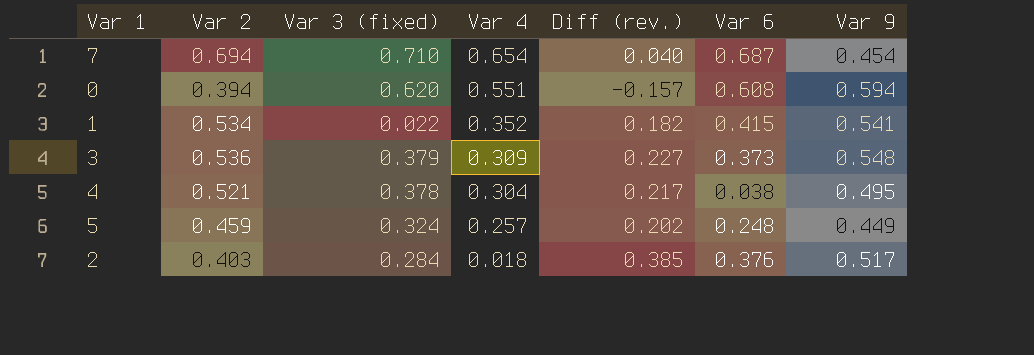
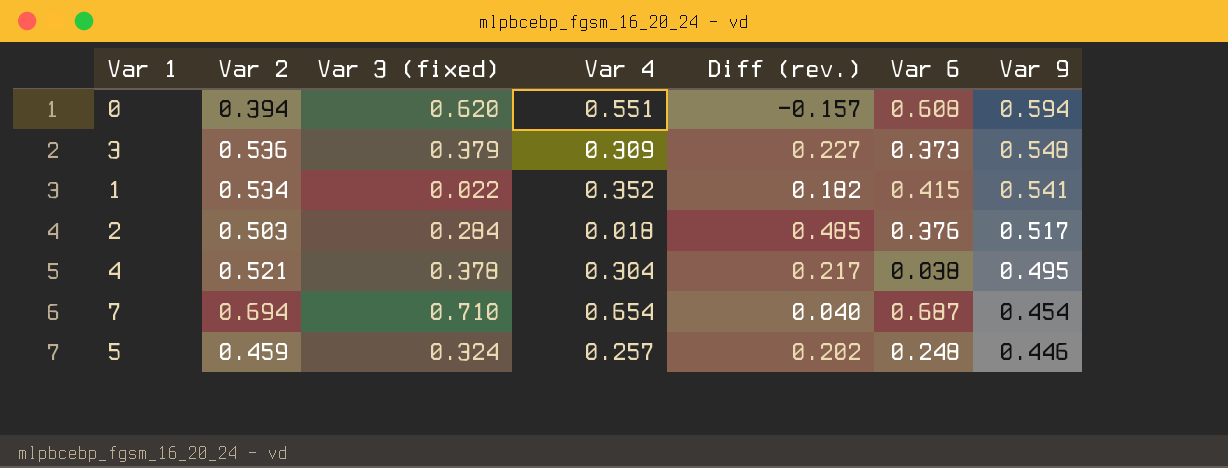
row order: Var 4 descending -> Var 9 descending
2 | Var 2: 0.403 -> 0.503
2 | Diff (rev.): 0.385 -> 0.485
5 | Var 9: 0.449 -> 0.446

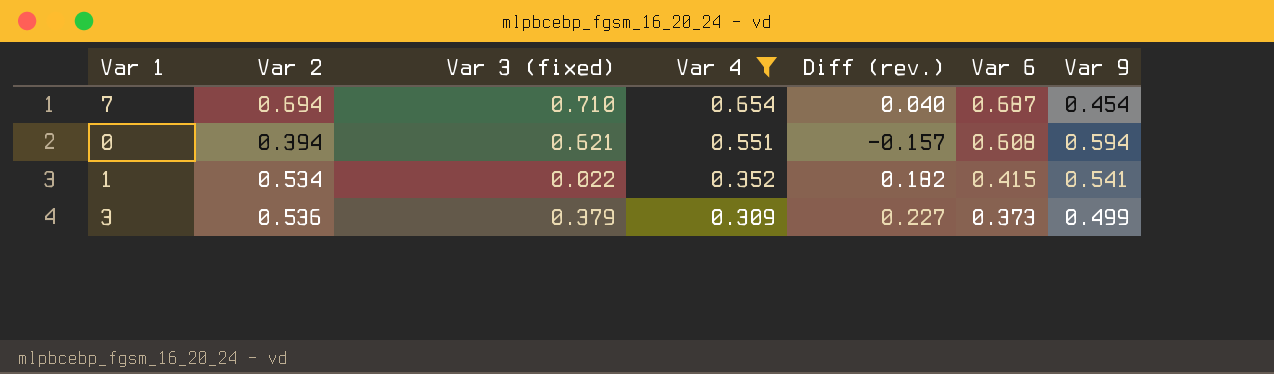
filter: none -> Var 4 >= 0.309
row order: Var 9 descending -> Var 4 descending
0 | Var 3 (fixed): 0.620 -> 0.621
3 | Var 9: 0.548 -> 0.499

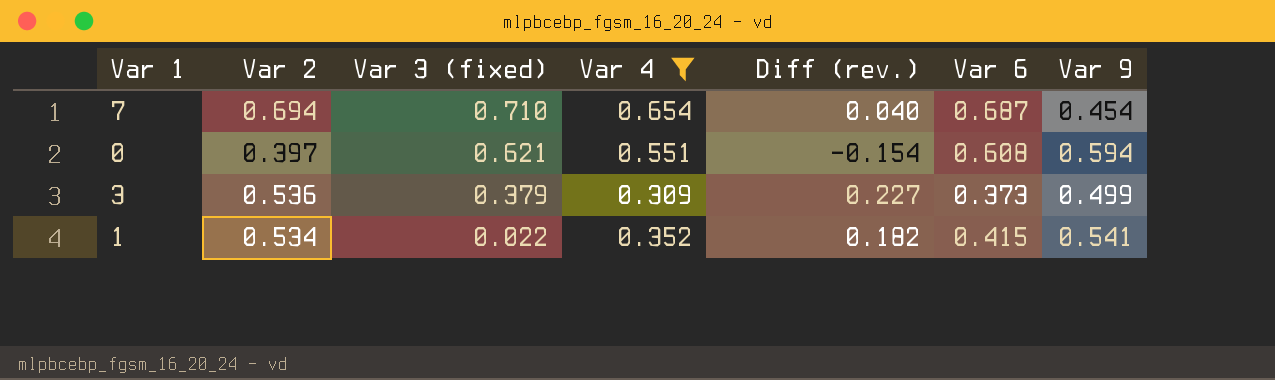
row order: Var 4 descending -> Var 3 (fixed) descending
0 | Var 2: 0.394 -> 0.397
0 | Diff (rev.): -0.157 -> -0.154

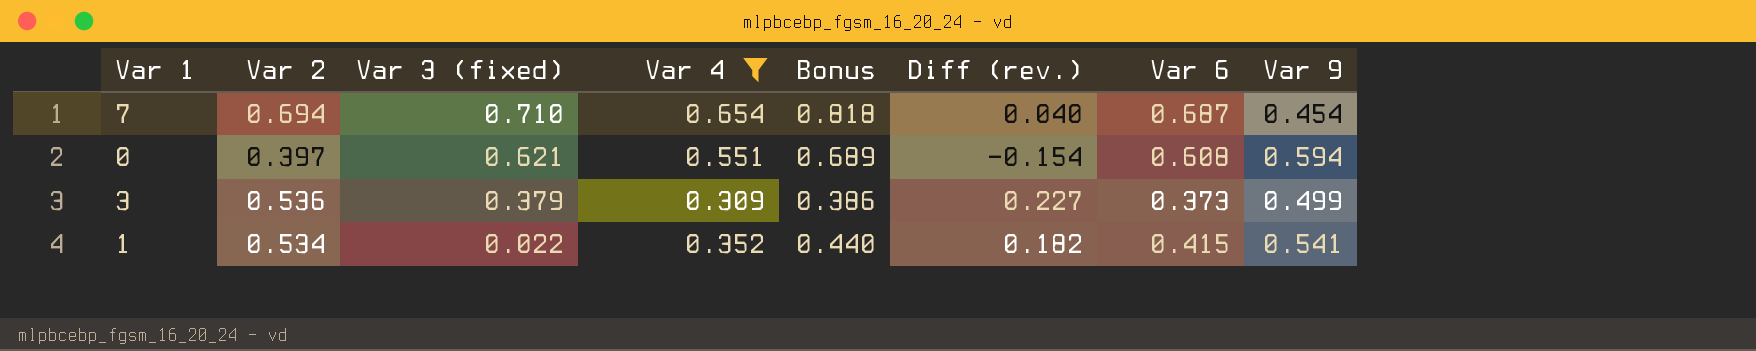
column Bonus | formula: none -> [Var 4] * 1.25

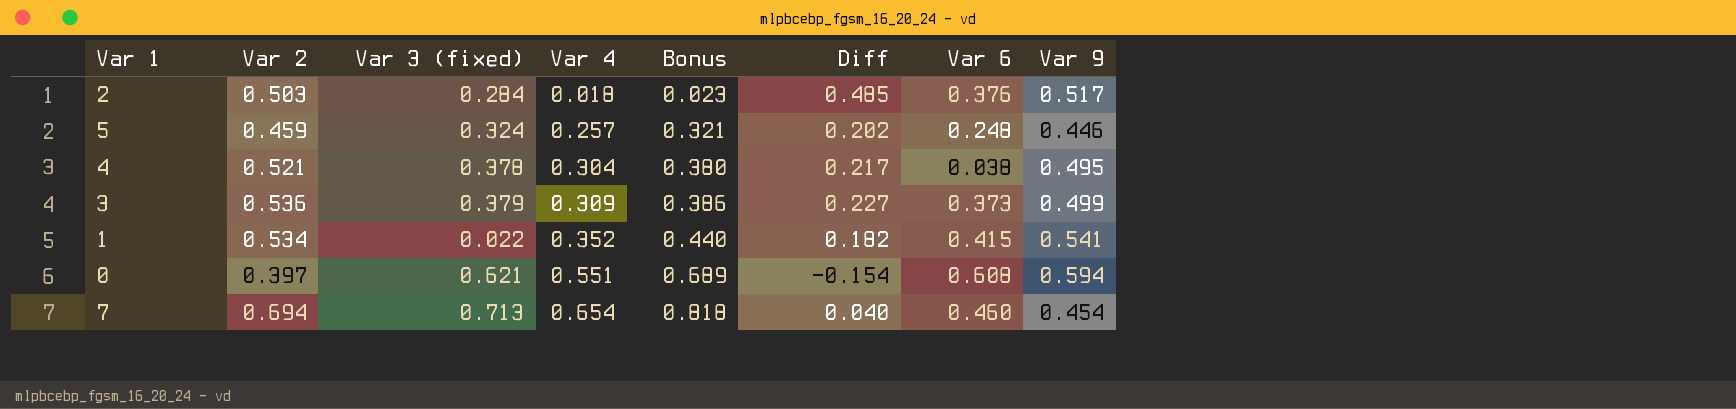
filter: Var 4 >= 0.309 -> none
row order: Var 3 (fixed) descending -> Var 4 ascending
column name: Diff (rev.) -> Diff
7 | Var 3 (fixed): 0.710 -> 0.713
7 | Var 6: 0.687 -> 0.460

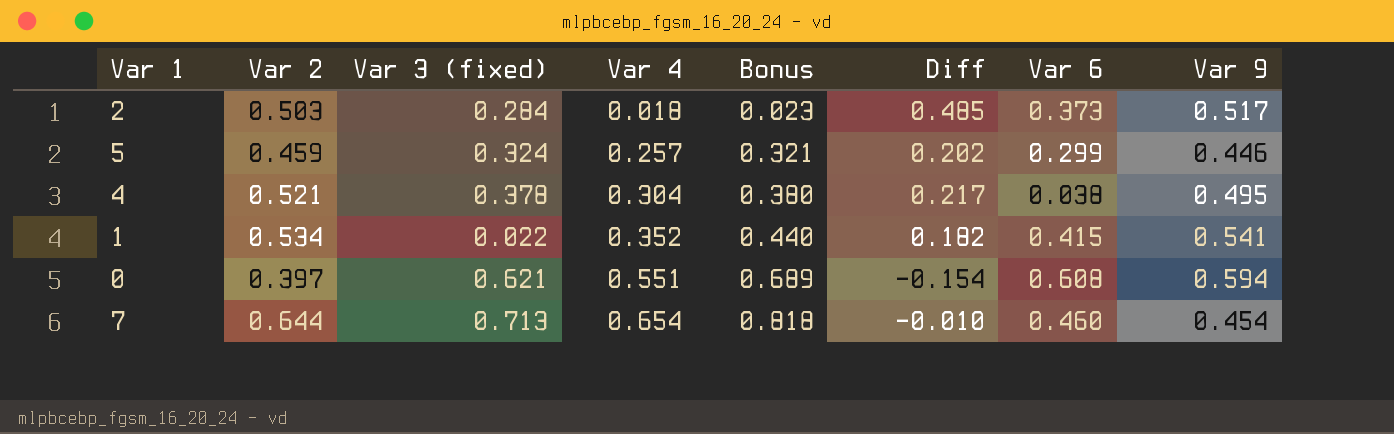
row 3: 0.536 | 0.379 | 0.309 | 0.386 | 0.227 | 0.373 | 0.499 -> none
2 | Var 6: 0.376 -> 0.373
5 | Var 6: 0.248 -> 0.299
7 | Var 2: 0.694 -> 0.644
7 | Diff: 0.040 -> -0.010

